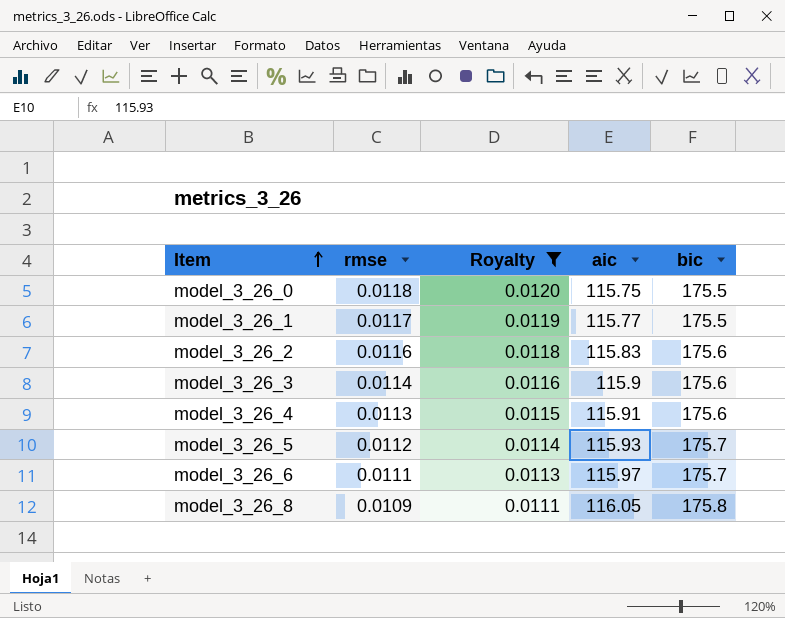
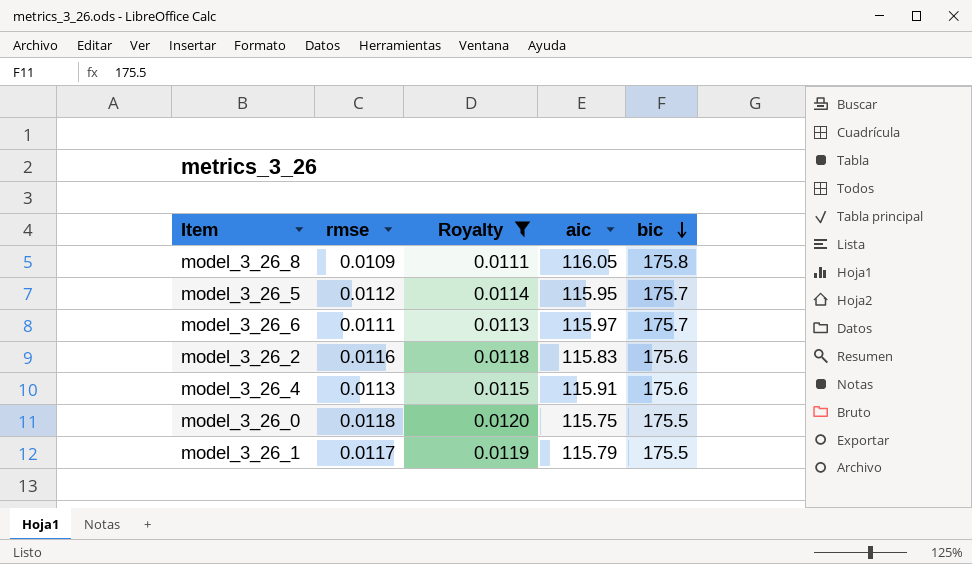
row order: Item ascending -> bic descending
row model_3_26_3: 0.0114 | 0.0116 | 115.9 | 175.6 -> none
model_3_26_5 | aic: 115.93 -> 115.95
model_3_26_1 | aic: 115.77 -> 115.79

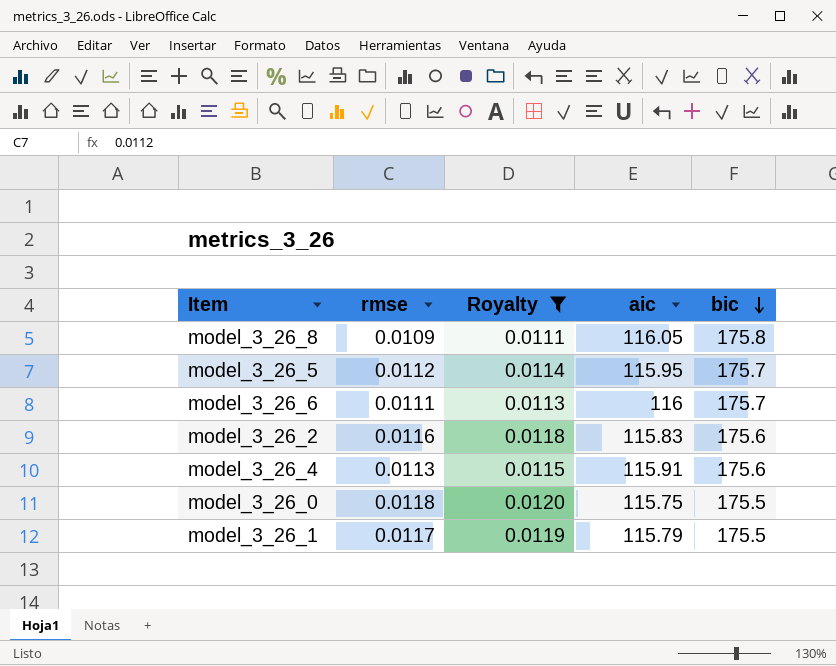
model_3_26_6 | aic: 115.97 -> 116

